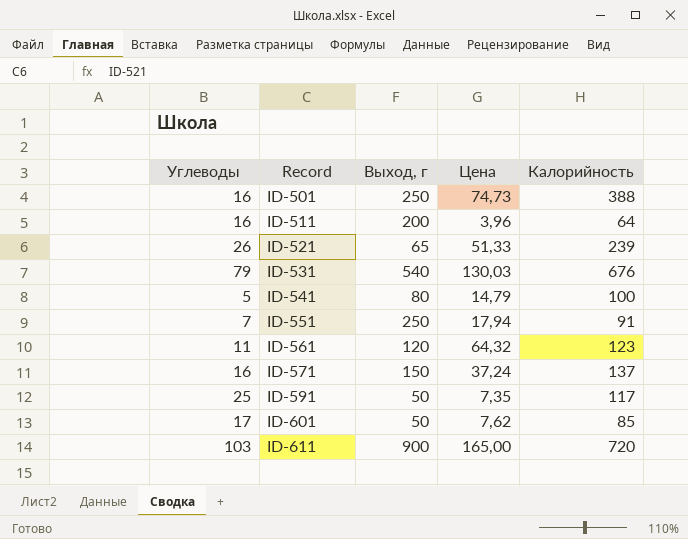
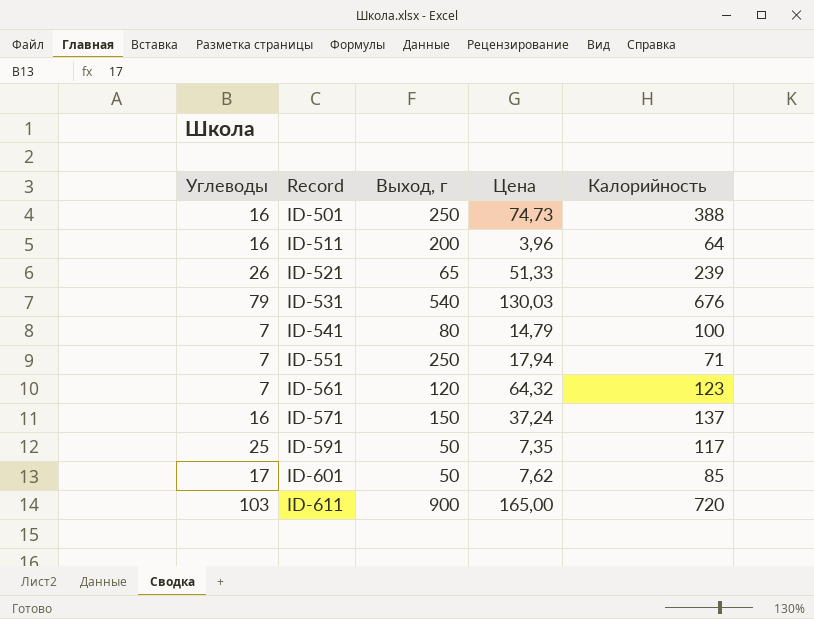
ID-541 | Углеводы: 5 -> 7
ID-551 | Калорийность: 91 -> 71
ID-561 | Углеводы: 11 -> 7

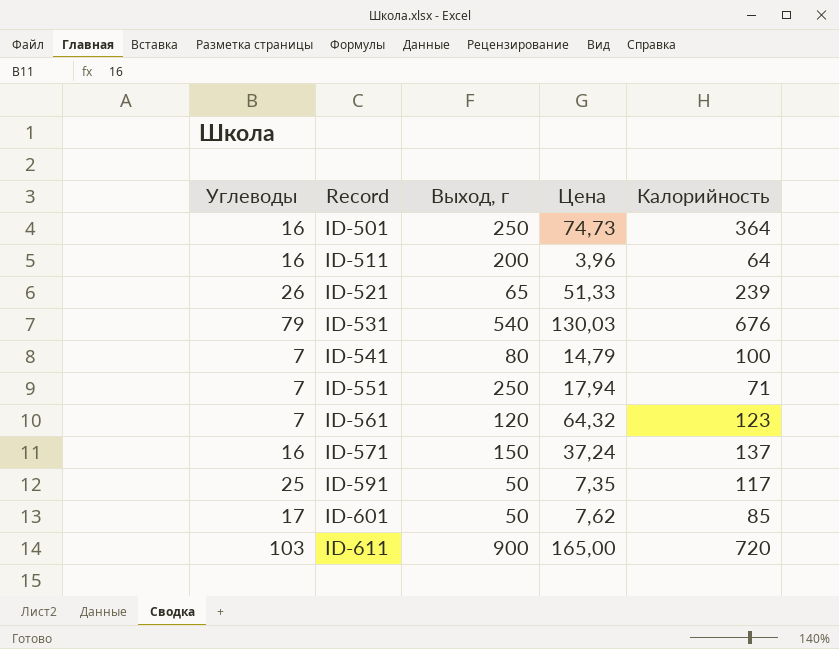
ID-501 | Калорийность: 388 -> 364

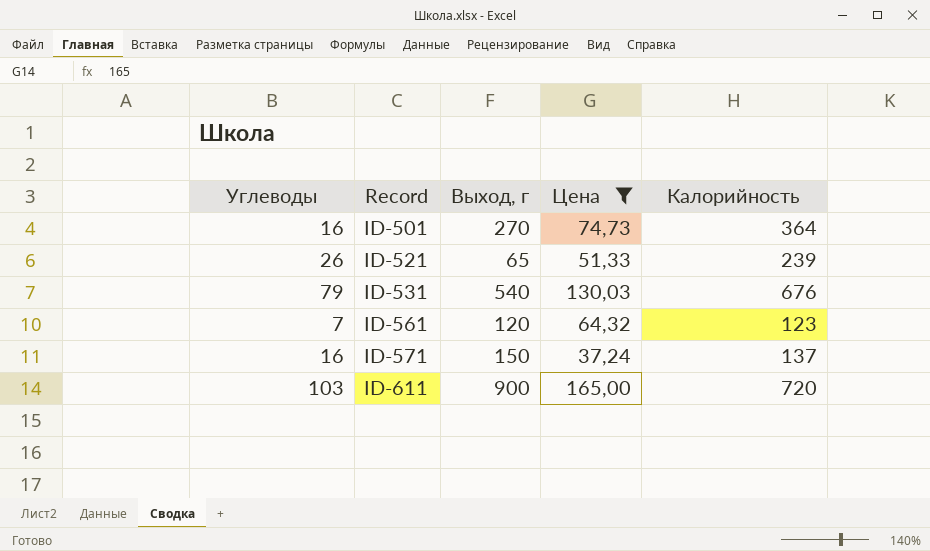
filter: none -> Цена >= 37,24
ID-501 | Выход, г: 250 -> 270

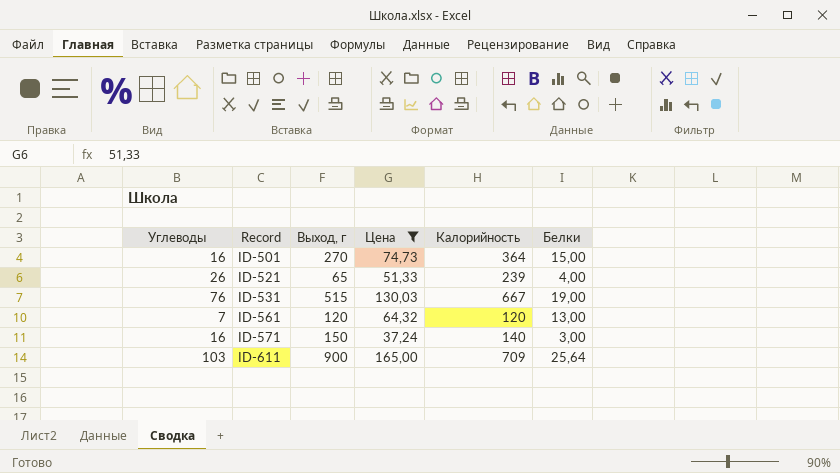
column Белки | position: none -> 6
ID-531 | Углеводы: 79 -> 76
ID-531 | Выход, г: 540 -> 515
ID-531 | Калорийность: 676 -> 667
ID-561 | Калорийность: 123 -> 120
ID-571 | Калорийность: 137 -> 140
ID-611 | Калорийность: 720 -> 709

